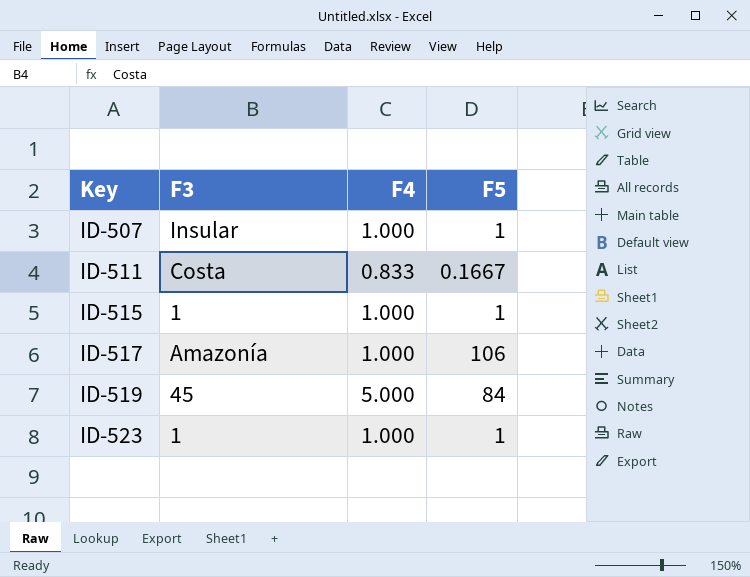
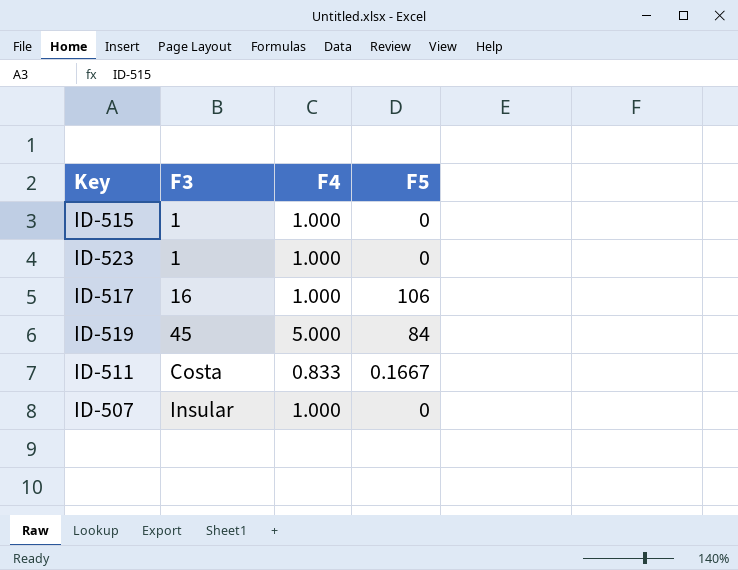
row order: Key ascending -> F3 ascending
ID-515 | F5: 1 -> 0
ID-523 | F5: 1 -> 0
ID-517 | F3: Amazonía -> 16
ID-507 | F5: 1 -> 0

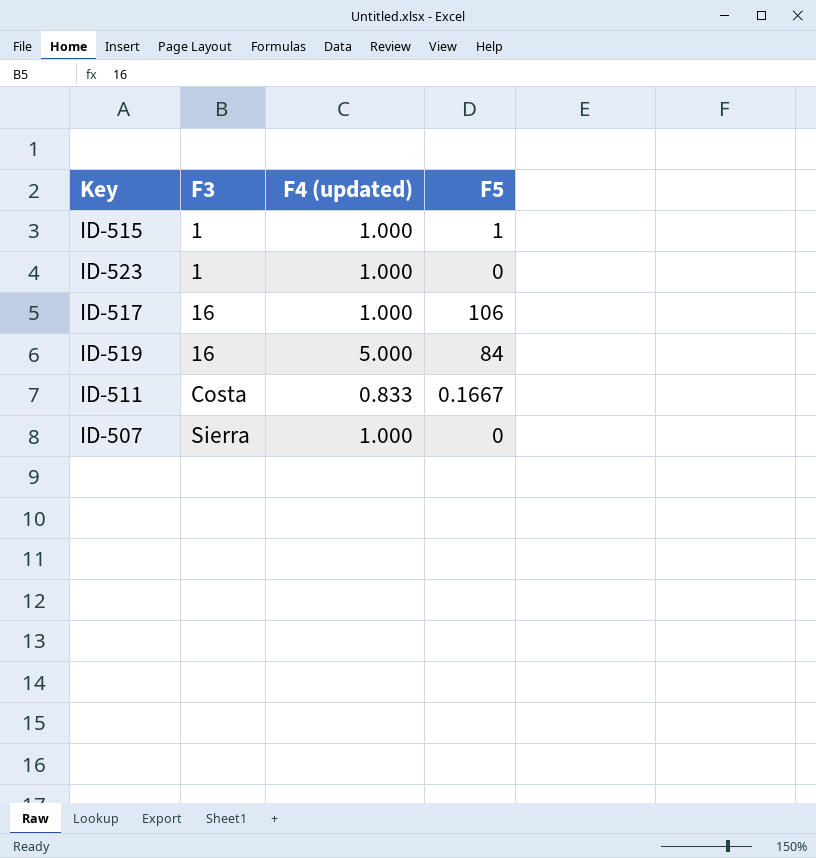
column name: F4 -> F4 (updated)
ID-515 | F5: 0 -> 1
ID-519 | F3: 45 -> 16
ID-507 | F3: Insular -> Sierra

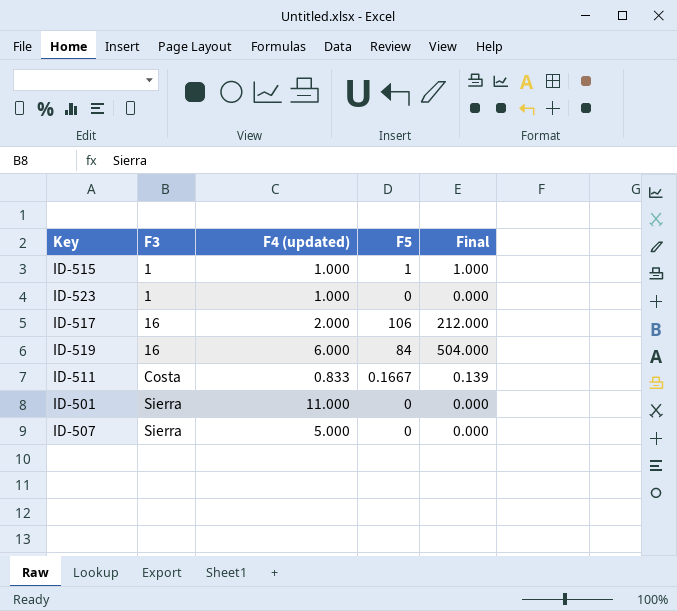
column Final | formula: none -> [F4 (updated)] * [F5]
ID-517 | F4 (updated): 1.000 -> 2.000
ID-519 | F4 (updated): 5.000 -> 6.000
row ID-501: none -> Sierra | 11.000 | 0 | 0.000
ID-507 | F4 (updated): 1.000 -> 5.000

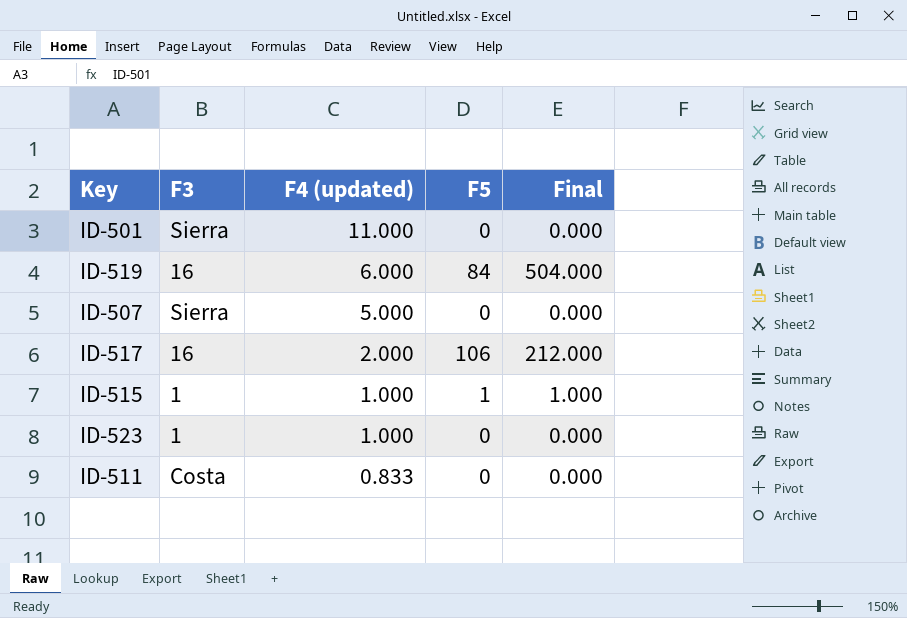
row order: F3 ascending -> F4 (updated) descending
ID-511 | F5: 0.1667 -> 0
ID-511 | Final: 0.139 -> 0.000

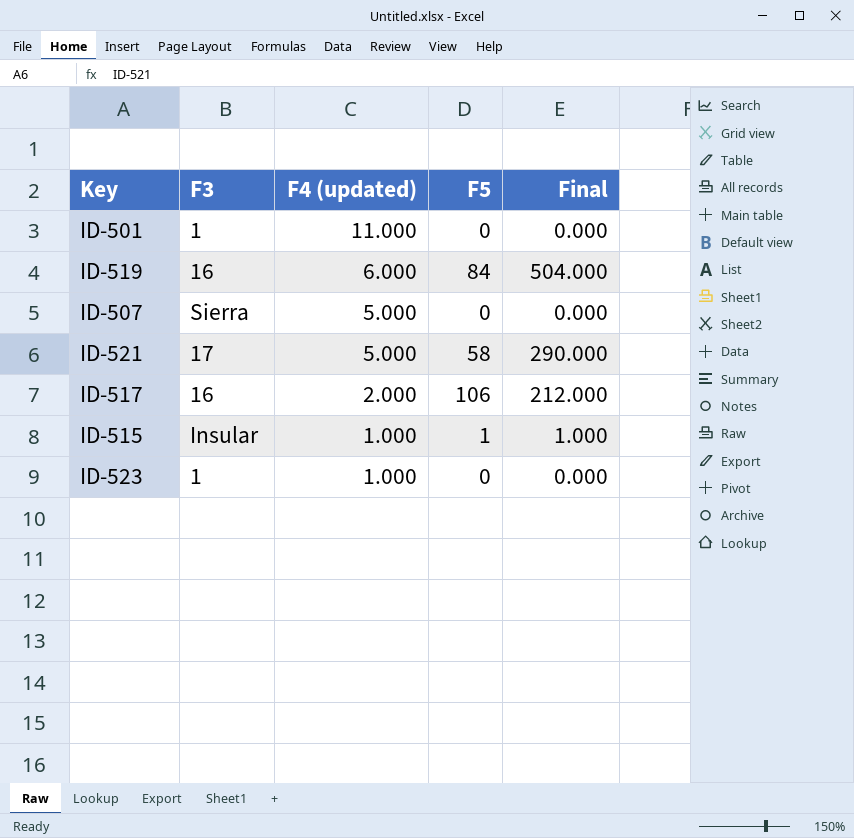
row ID-511: Costa | 0.833 | 0 | 0.000 -> none
ID-501 | F3: Sierra -> 1
row ID-521: none -> 17 | 5.000 | 58 | 290.000
ID-515 | F3: 1 -> Insular

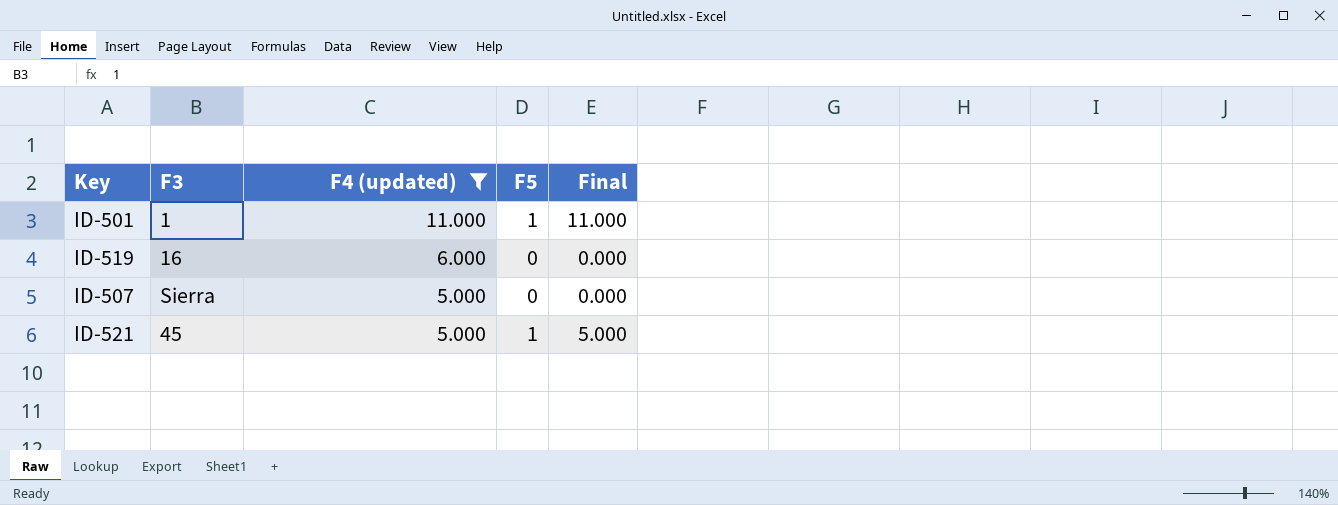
filter: none -> F4 (updated) >= 5.000
ID-501 | F5: 0 -> 1
ID-501 | Final: 0.000 -> 11.000
ID-519 | F5: 84 -> 0
ID-519 | Final: 504.000 -> 0.000
ID-521 | F3: 17 -> 45
ID-521 | F5: 58 -> 1
ID-521 | Final: 290.000 -> 5.000

